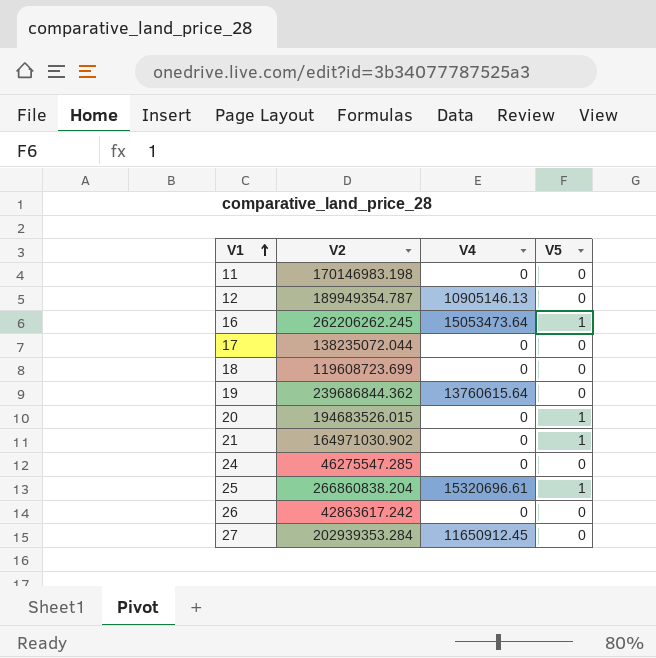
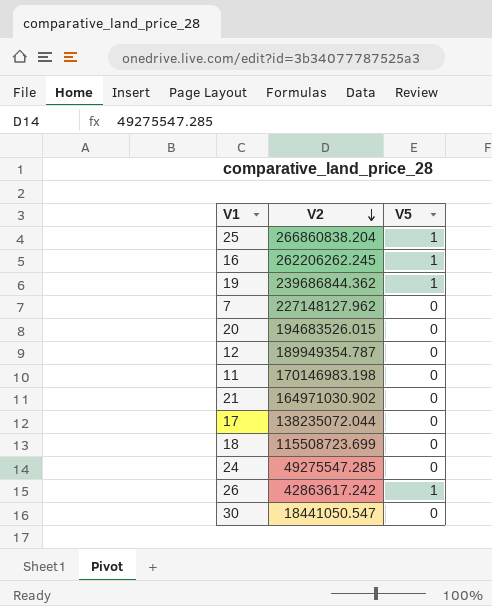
row order: V1 ascending -> V2 descending
column V4 | position: 3 -> none
row 27: 202939353.284 | 11650912.45 | 0 -> none
19 | V5: 0 -> 1
row 7: none -> 227148127.962 | 0
20 | V5: 1 -> 0
21 | V5: 1 -> 0
18 | V2: 119608723.699 -> 115508723.699
24 | V2: 46275547.285 -> 49275547.285
26 | V5: 0 -> 1
row 30: none -> 18441050.547 | 0

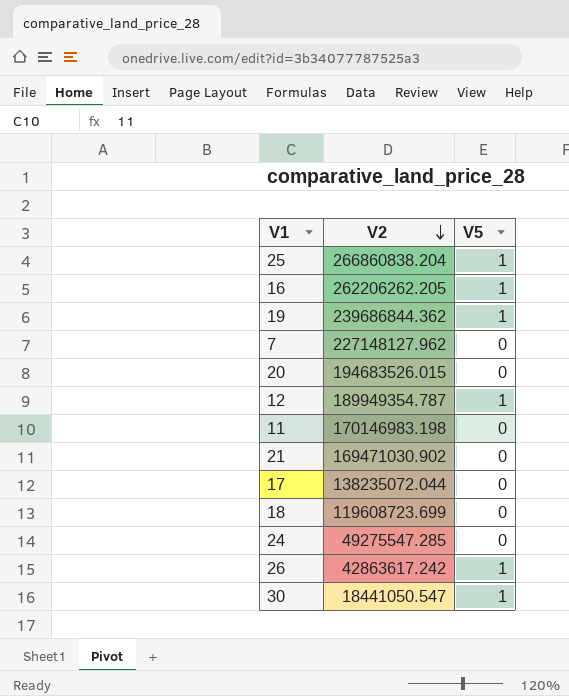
16 | V2: 262206262.245 -> 262206262.205
12 | V5: 0 -> 1
21 | V2: 164971030.902 -> 169471030.902
18 | V2: 115508723.699 -> 119608723.699
30 | V5: 0 -> 1

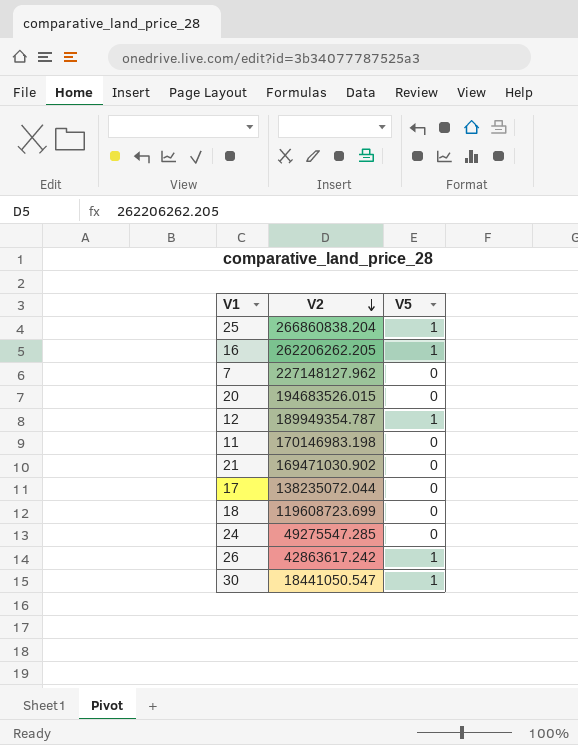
row 19: 239686844.362 | 1 -> none

